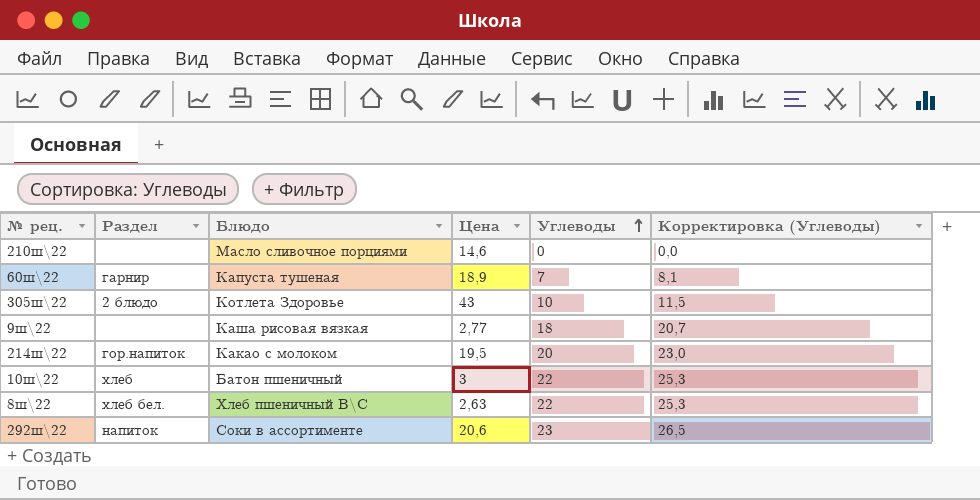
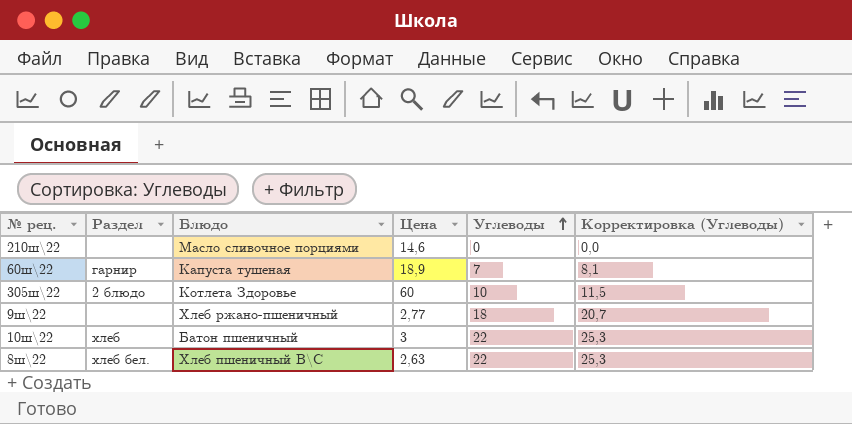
row 214ш\22: гор.напиток | Какао с молоком | 19,5 | 20 | 23,0 -> none
row 292ш\22: напиток | Соки в ассортименте | 20,6 | 23 | 26,5 -> none
305ш\22 | Цена: 43 -> 60
9ш\22 | Блюдо: Каша рисовая вязкая -> Хлеб ржано-пшеничный

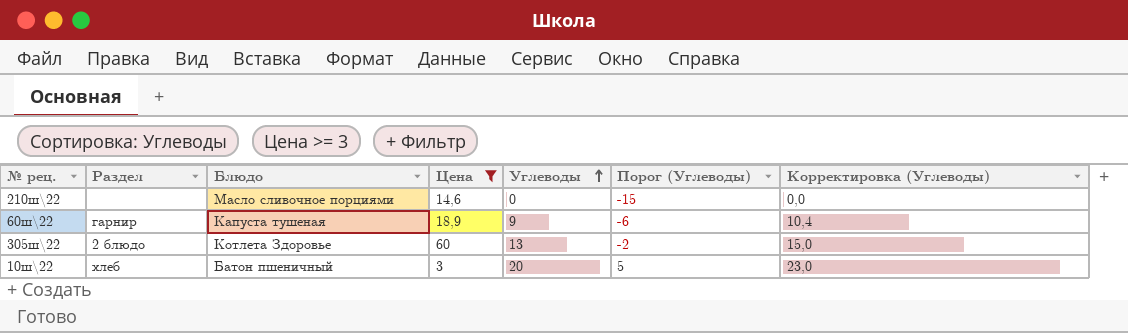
filter: none -> Цена >= 3
column Порог (Углеводы) | formula: none -> [Углеводы] - 15
60ш\22 | Углеводы: 7 -> 9
60ш\22 | Корректировка (Углеводы): 8,1 -> 10,4
305ш\22 | Углеводы: 10 -> 13
305ш\22 | Корректировка (Углеводы): 11,5 -> 15,0
10ш\22 | Углеводы: 22 -> 20
10ш\22 | Корректировка (Углеводы): 25,3 -> 23,0

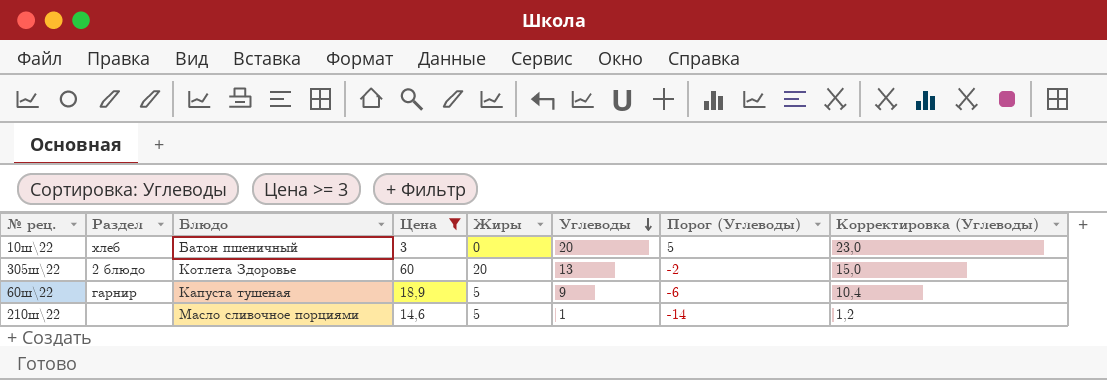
row order: Углеводы ascending -> Углеводы descending
column Жиры | position: none -> 5
210ш\22 | Углеводы: 0 -> 1
210ш\22 | Порог (Углеводы): -15 -> -14
210ш\22 | Корректировка (Углеводы): 0,0 -> 1,2

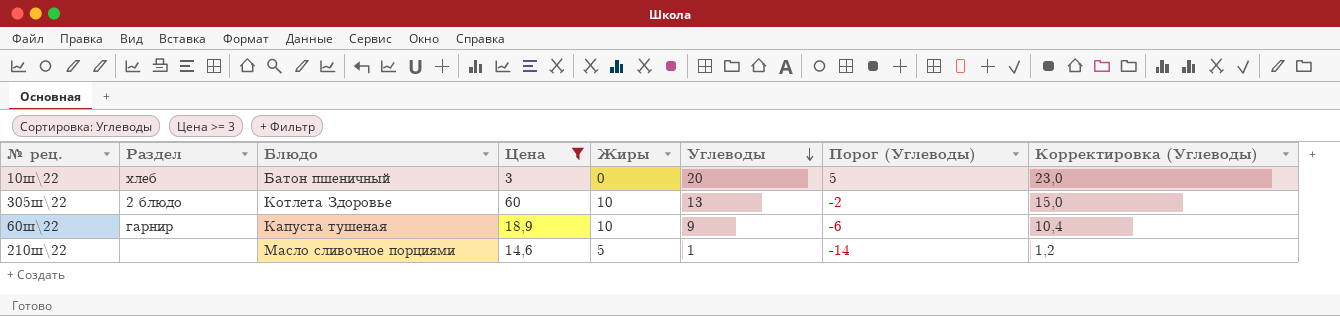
305ш\22 | Жиры: 20 -> 10
60ш\22 | Жиры: 5 -> 10

